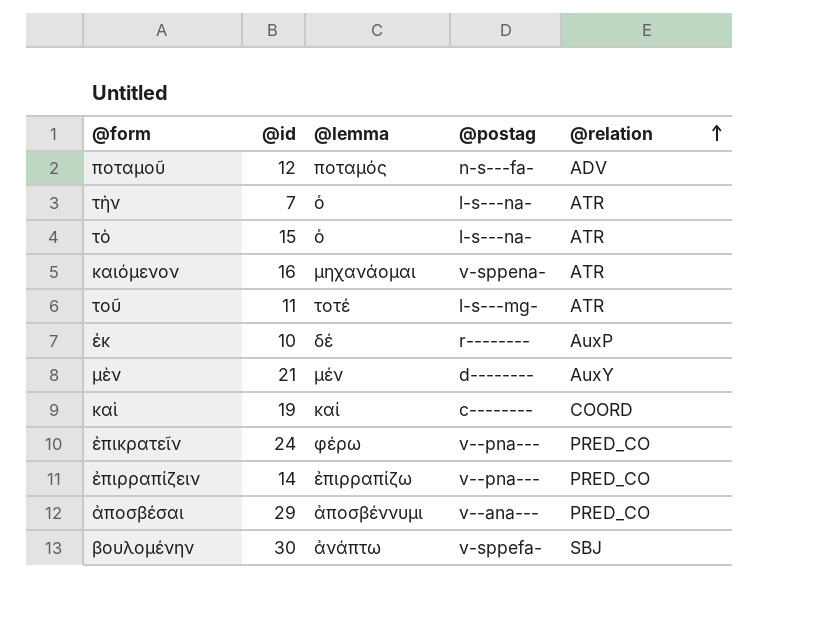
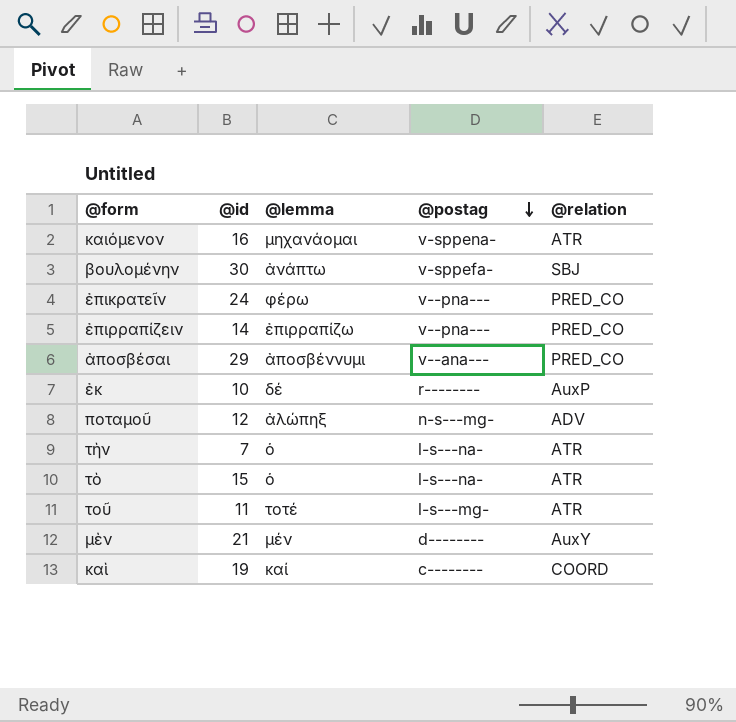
row order: @relation ascending -> @postag descending
ποταμοῦ | @lemma: ποταμός -> ἀλώπηξ
ποταμοῦ | @postag: n-s---fa- -> n-s---mg-

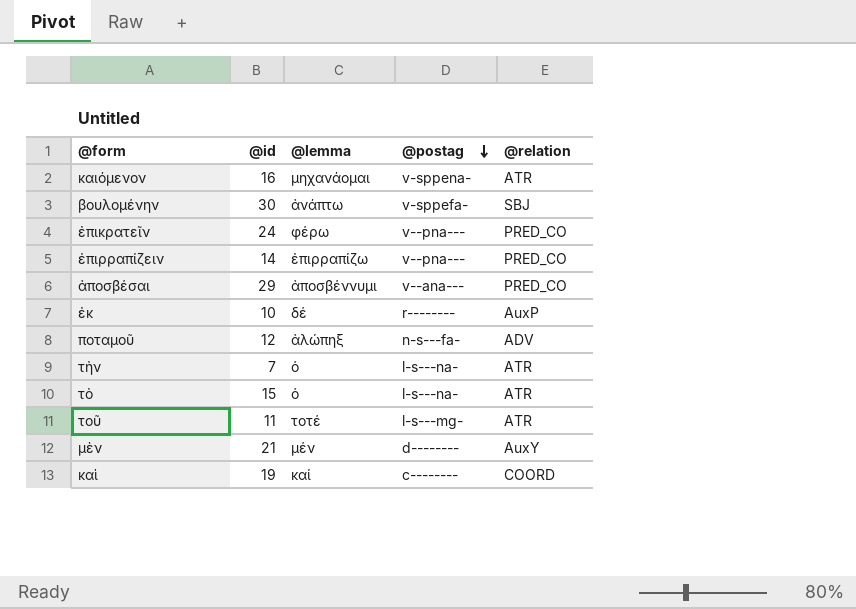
ποταμοῦ | @postag: n-s---mg- -> n-s---fa-

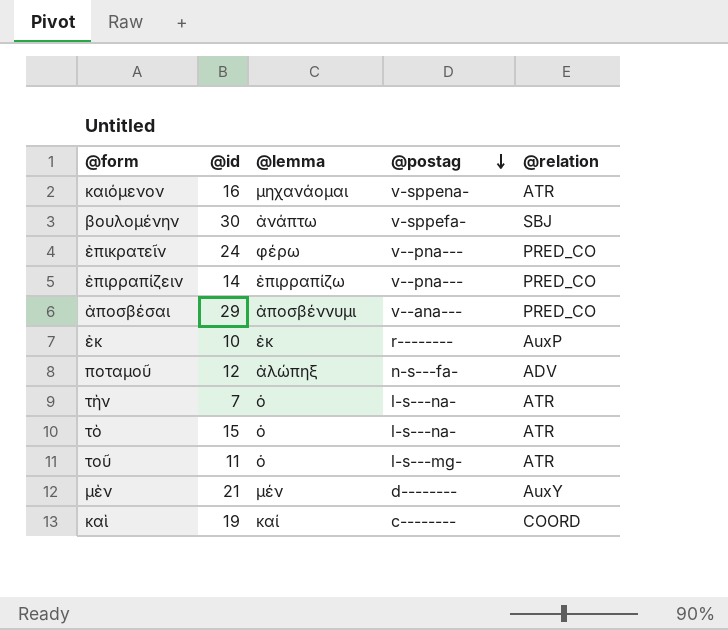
ἐκ | @lemma: δέ -> ἐκ
τοῦ | @lemma: τοτέ -> ὁ

